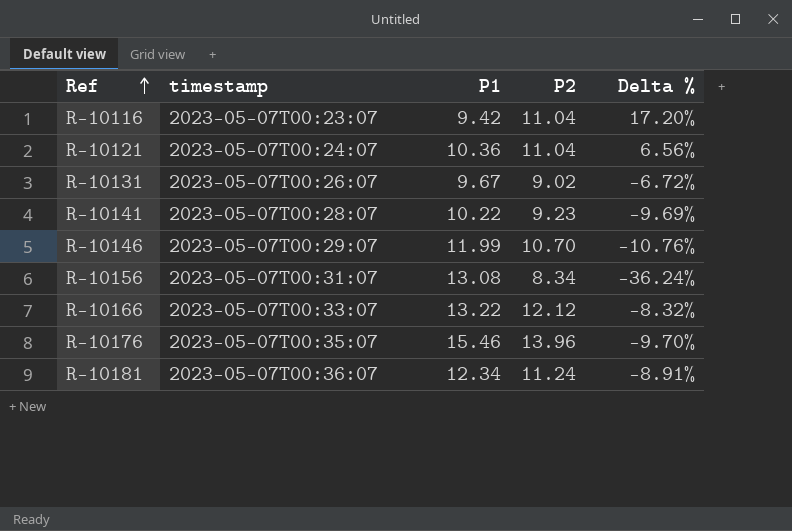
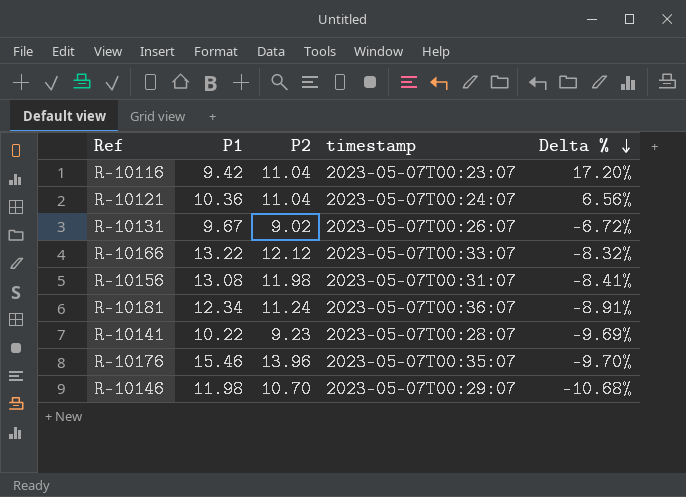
row order: Ref ascending -> Delta % descending
column timestamp | position: 2 -> 4
R-10156 | P2: 8.34 -> 11.98
R-10156 | Delta %: -36.24% -> -8.41%
R-10146 | P1: 11.99 -> 11.98
R-10146 | Delta %: -10.76% -> -10.68%

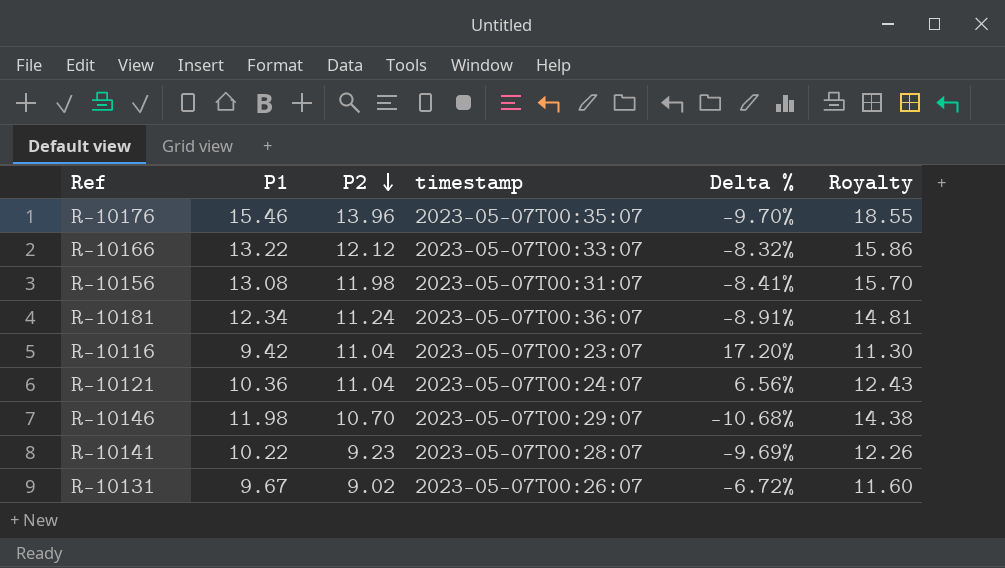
row order: Delta % descending -> P2 descending
column Royalty | formula: none -> [P1] * 1.2

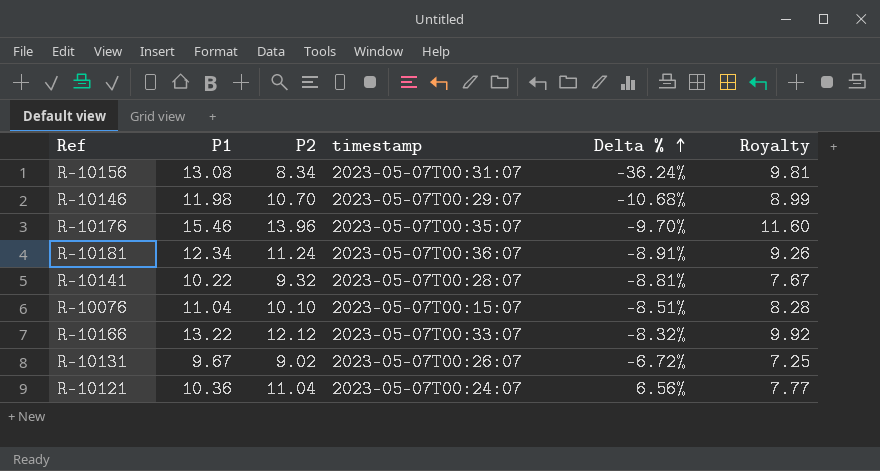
row order: P2 descending -> Delta % ascending
column Royalty | formula: [P1] * 1.2 -> [P1] * 0.75
row R-10116: 9.42 | 11.04 | 2023-05-07T00:23:07 | 17.20% | 11.30 -> none
R-10156 | P2: 11.98 -> 8.34
R-10156 | Delta %: -8.41% -> -36.24%
R-10141 | P2: 9.23 -> 9.32
R-10141 | Delta %: -9.69% -> -8.81%
row R-10076: none -> 11.04 | 10.10 | 2023-05-07T00:15:07 | -8.51% | 8.28

